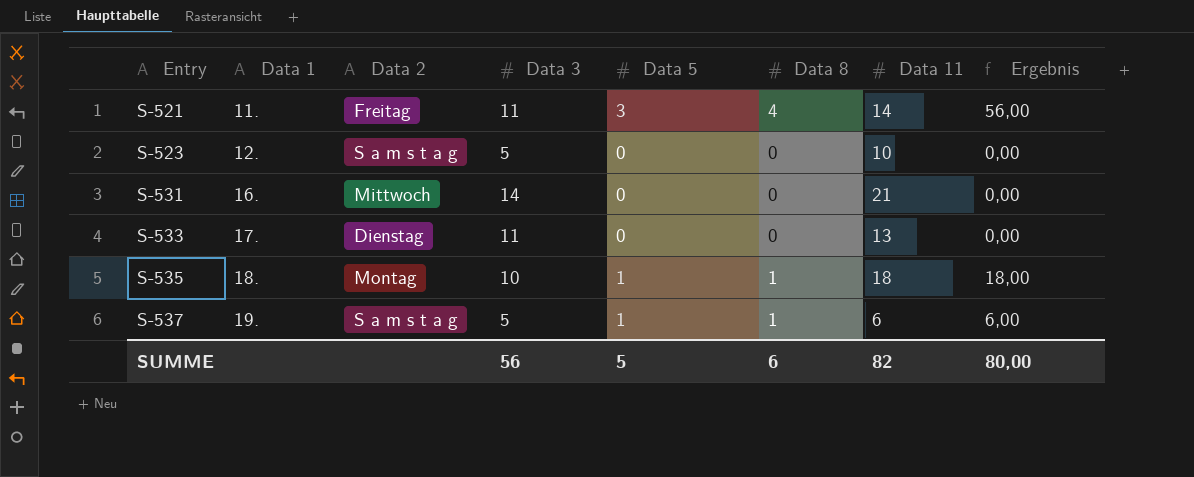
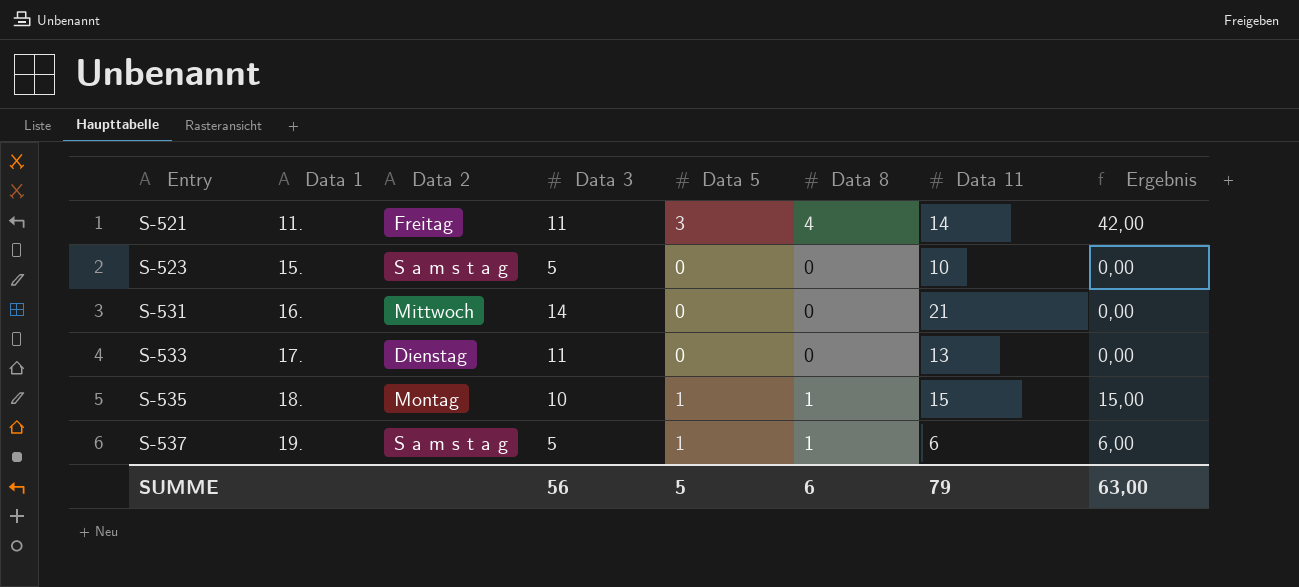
column Ergebnis | formula: [Data 8] * [Data 11] -> [Data 5] * [Data 11]
S-523 | Data 1: 12. -> 15.
S-535 | Data 11: 18 -> 15
SUMME | Data 11: 82 -> 79
SUMME | Ergebnis: 80,00 -> 63,00

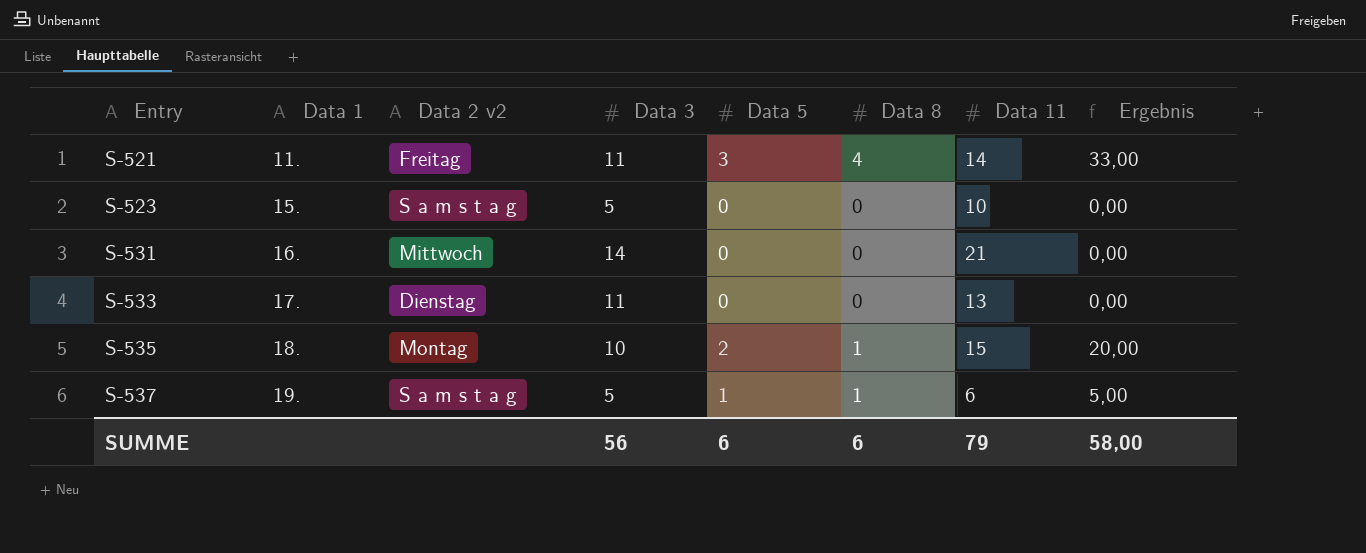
column name: Data 2 -> Data 2 v2
column Ergebnis | formula: [Data 5] * [Data 11] -> [Data 3] * [Data 5]
S-535 | Data 5: 1 -> 2
SUMME | Data 5: 5 -> 6
SUMME | Ergebnis: 63,00 -> 58,00

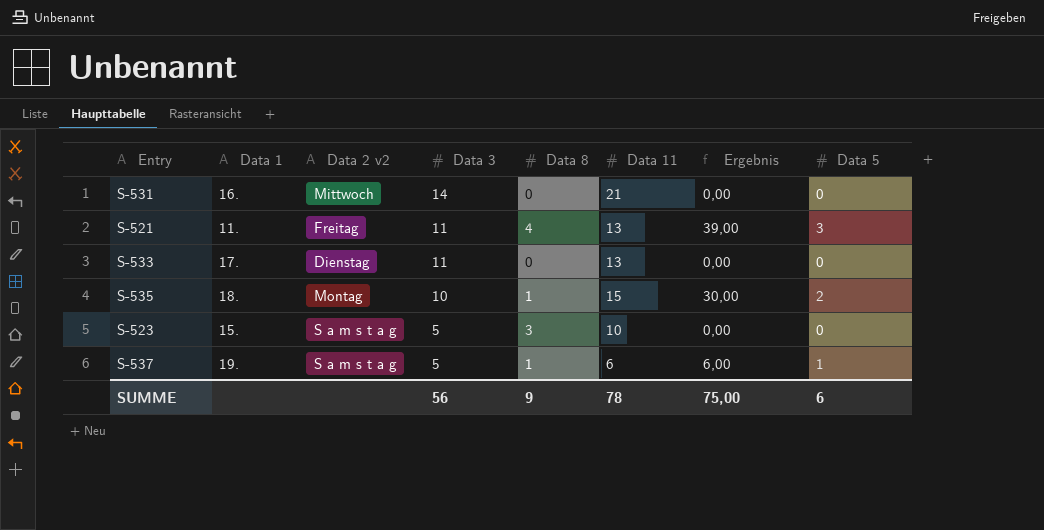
row order: Entry ascending -> Data 3 descending
column Ergebnis | formula: [Data 3] * [Data 5] -> [Data 11] * [Data 5]
column Data 5 | position: 5 -> 8
S-521 | Data 11: 14 -> 13
S-523 | Data 8: 0 -> 3
SUMME | Data 8: 6 -> 9
SUMME | Data 11: 79 -> 78
SUMME | Ergebnis: 58,00 -> 75,00

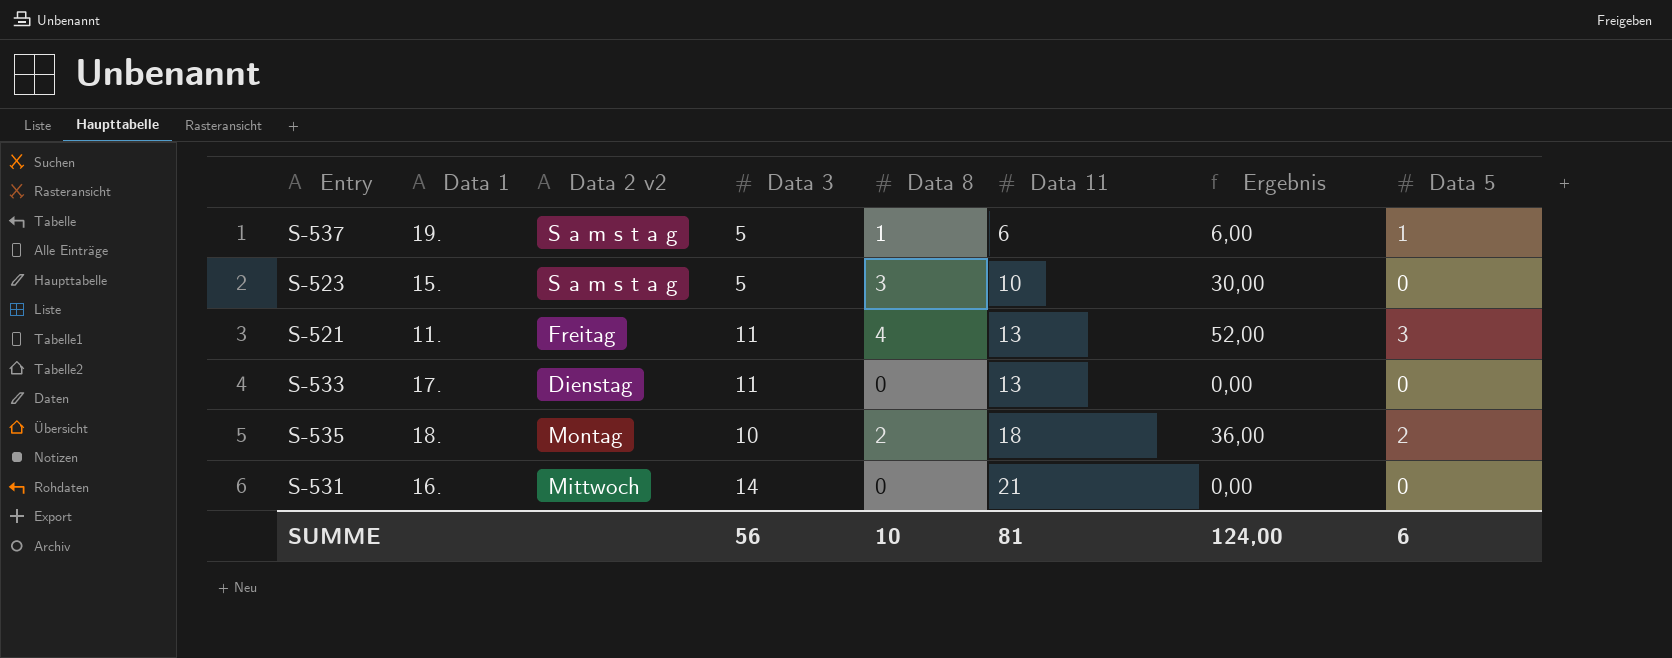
row order: Data 3 descending -> Data 11 ascending
column Ergebnis | formula: [Data 11] * [Data 5] -> [Data 8] * [Data 11]
S-535 | Data 8: 1 -> 2
S-535 | Data 11: 15 -> 18
SUMME | Data 8: 9 -> 10
SUMME | Data 11: 78 -> 81
SUMME | Ergebnis: 75,00 -> 124,00

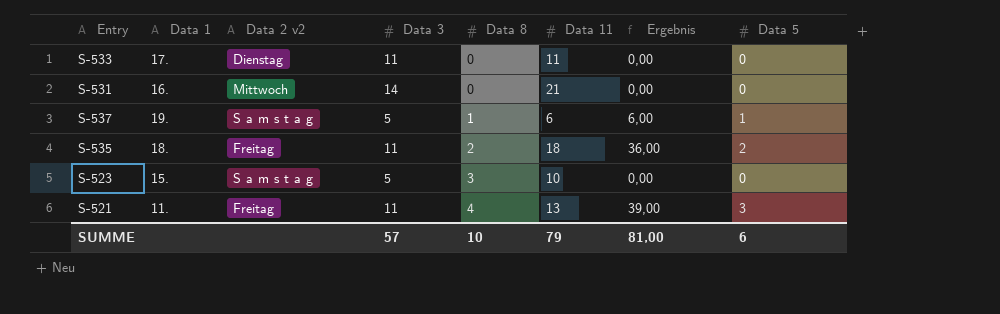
row order: Data 11 ascending -> Data 8 ascending
column Ergebnis | formula: [Data 8] * [Data 11] -> [Data 11] * [Data 5]
S-533 | Data 11: 13 -> 11
S-535 | Data 2 v2: Montag -> Freitag
S-535 | Data 3: 10 -> 11
SUMME | Data 3: 56 -> 57
SUMME | Data 11: 81 -> 79
SUMME | Ergebnis: 124,00 -> 81,00

